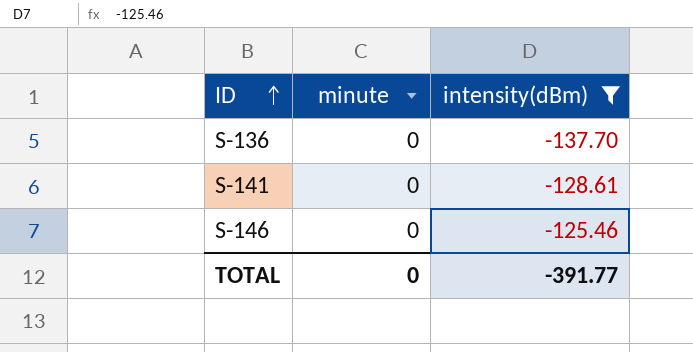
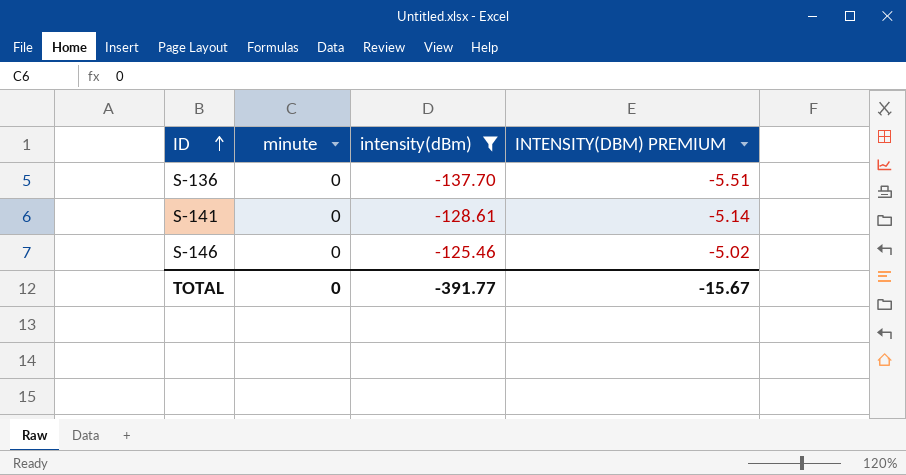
column INTENSITY(DBM) PREMIUM | formula: none -> [intensity(dBm)] * 0.04

